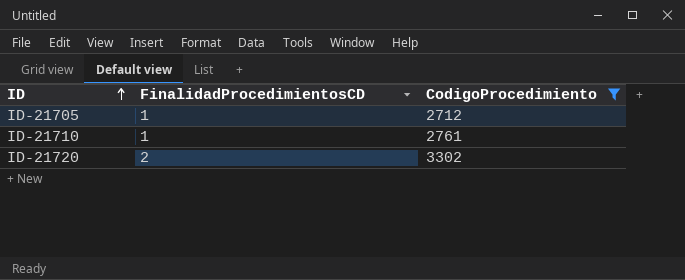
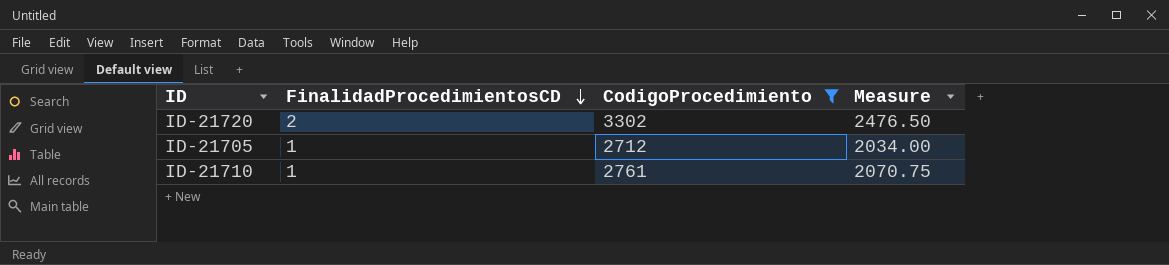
row order: ID ascending -> FinalidadProcedimientosCD descending
column Measure | formula: none -> [CodigoProcedimiento] * 0.75

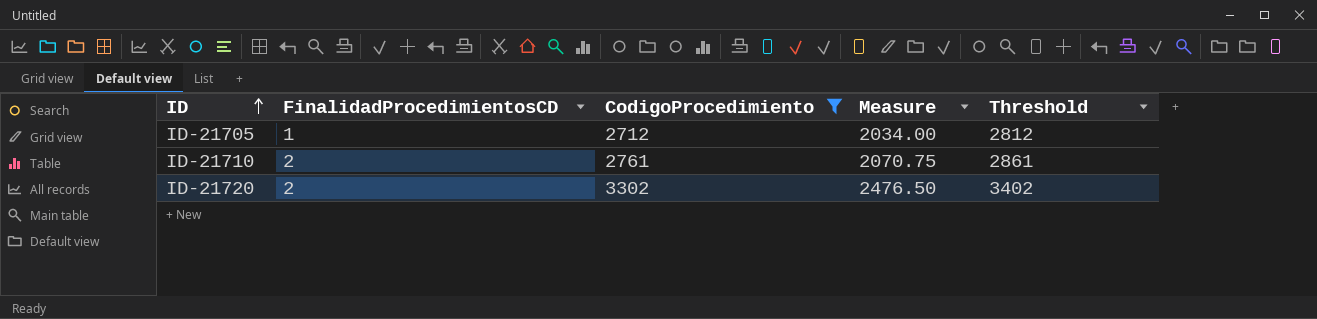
row order: FinalidadProcedimientosCD descending -> ID ascending
column Threshold | formula: none -> [CodigoProcedimiento] + 100
ID-21710 | FinalidadProcedimientosCD: 1 -> 2

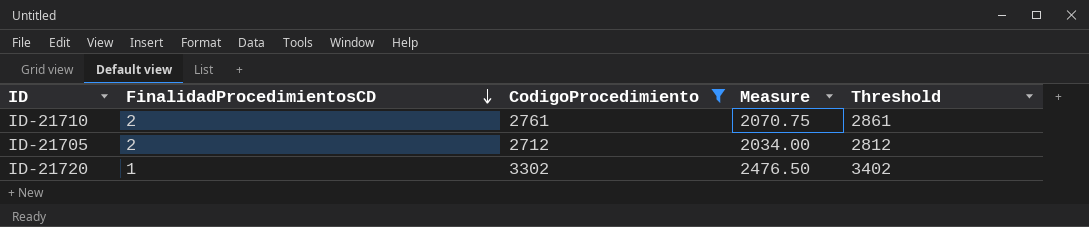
row order: ID ascending -> FinalidadProcedimientosCD descending
ID-21705 | FinalidadProcedimientosCD: 1 -> 2
ID-21720 | FinalidadProcedimientosCD: 2 -> 1

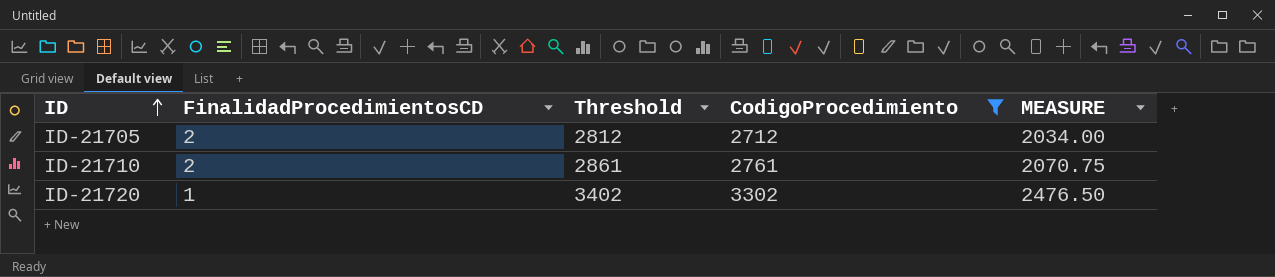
row order: FinalidadProcedimientosCD descending -> ID ascending
column Threshold | position: 5 -> 3
column name: Measure -> MEASURE

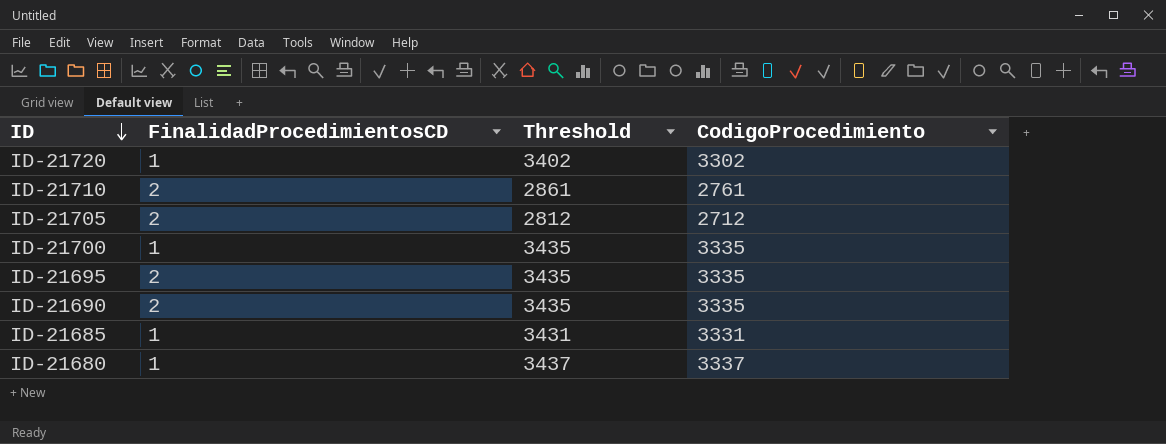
filter: CodigoProcedimiento <= 3302 -> none
row order: ID ascending -> ID descending
column MEASURE | formula: [CodigoProcedimiento] * 0.75 -> none

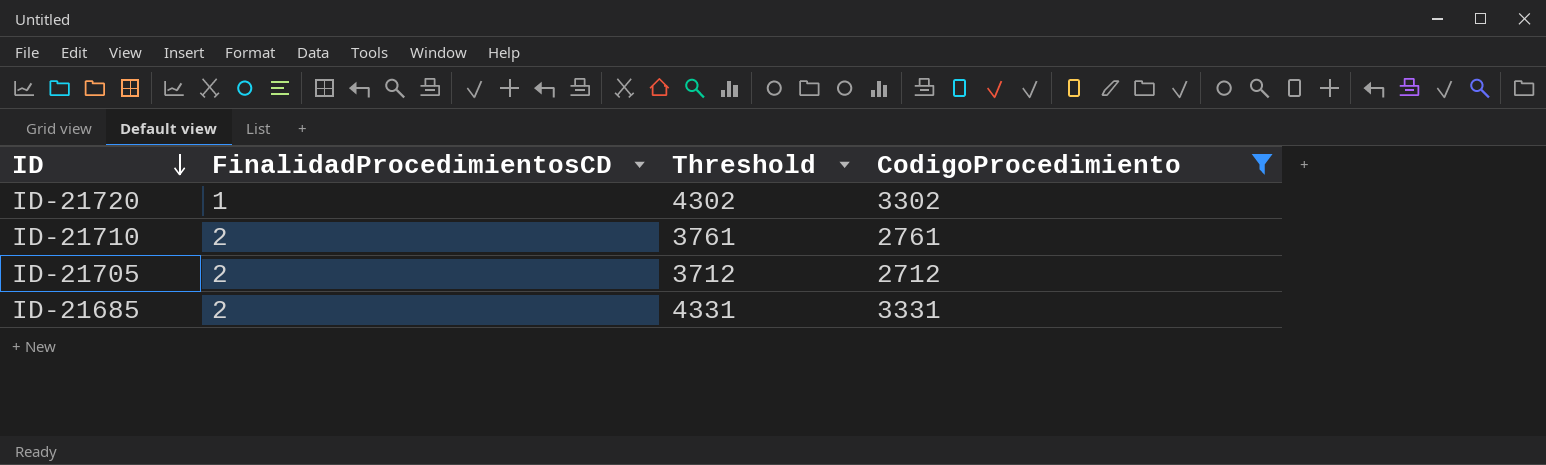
filter: none -> CodigoProcedimiento <= 3331
column Threshold | formula: [CodigoProcedimiento] + 100 -> [CodigoProcedimiento] + 1000
ID-21685 | FinalidadProcedimientosCD: 1 -> 2

